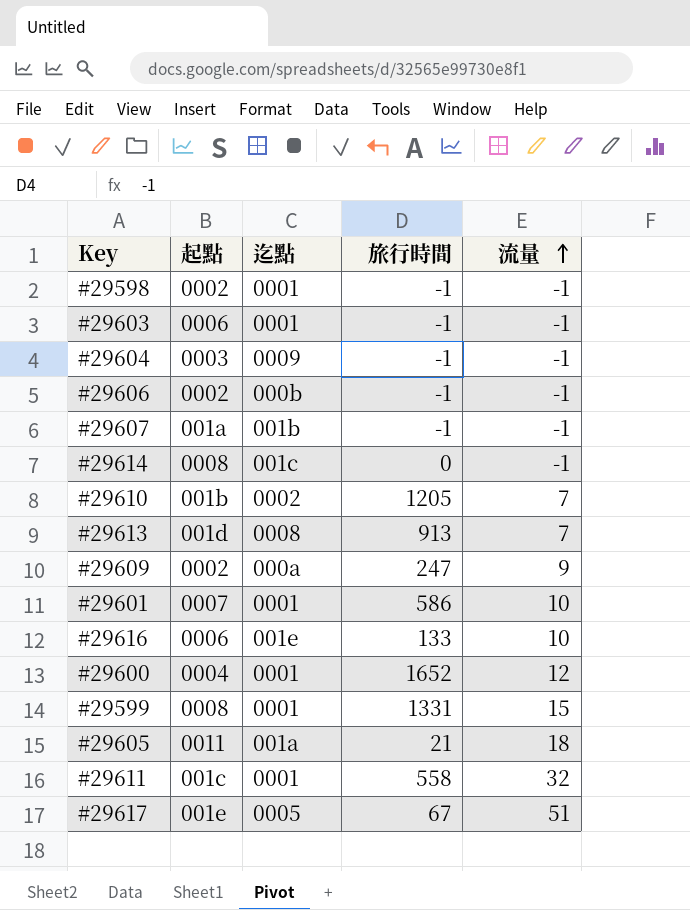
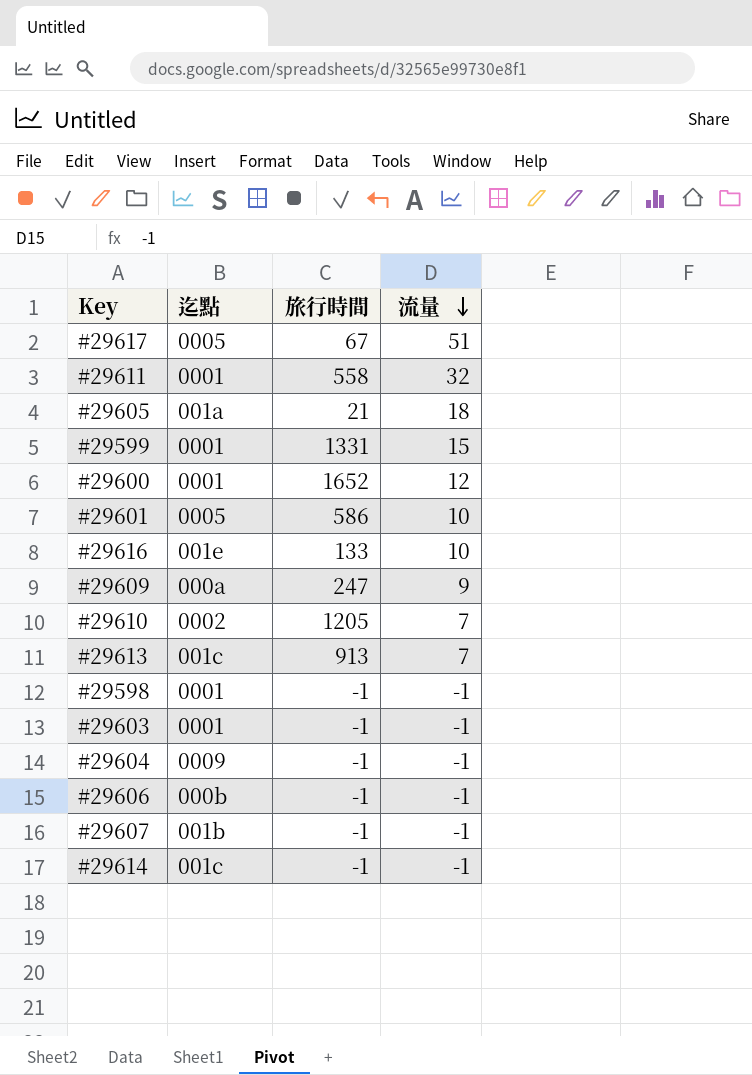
row order: 流量 ascending -> 流量 descending
column 起點 | position: 2 -> none
#29601 | 迄點: 0001 -> 0005
#29613 | 迄點: 0008 -> 001c
#29614 | 旅行時間: 0 -> -1

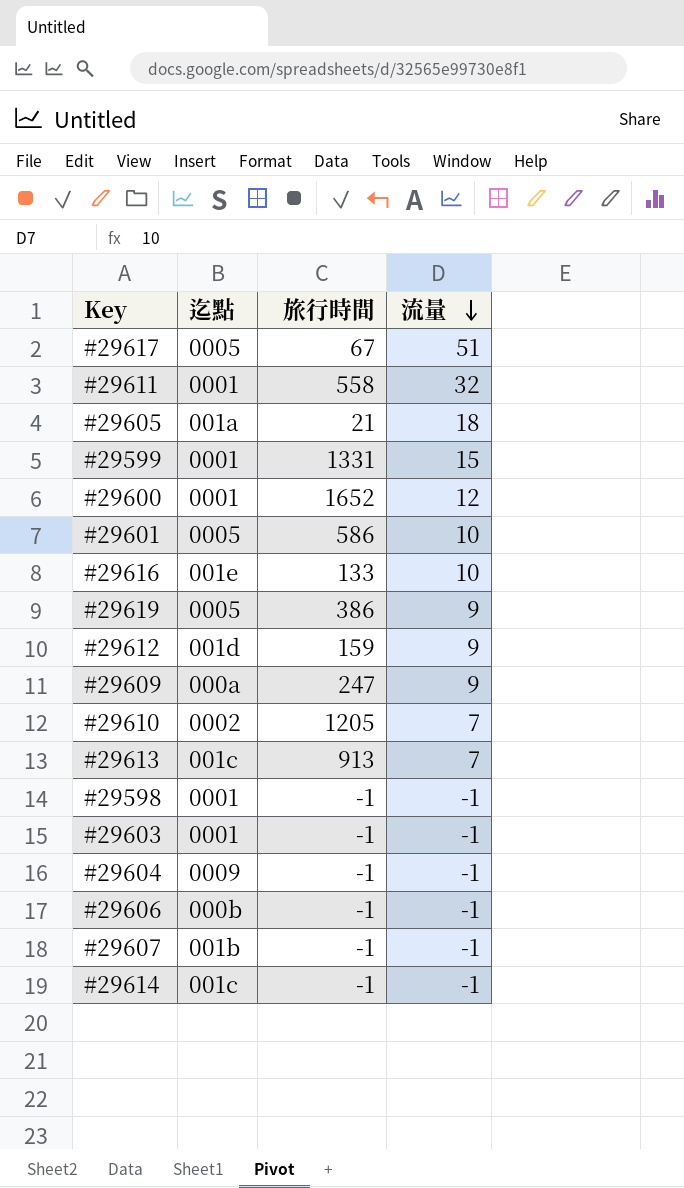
row #29619: none -> 0005 | 386 | 9
row #29612: none -> 001d | 159 | 9

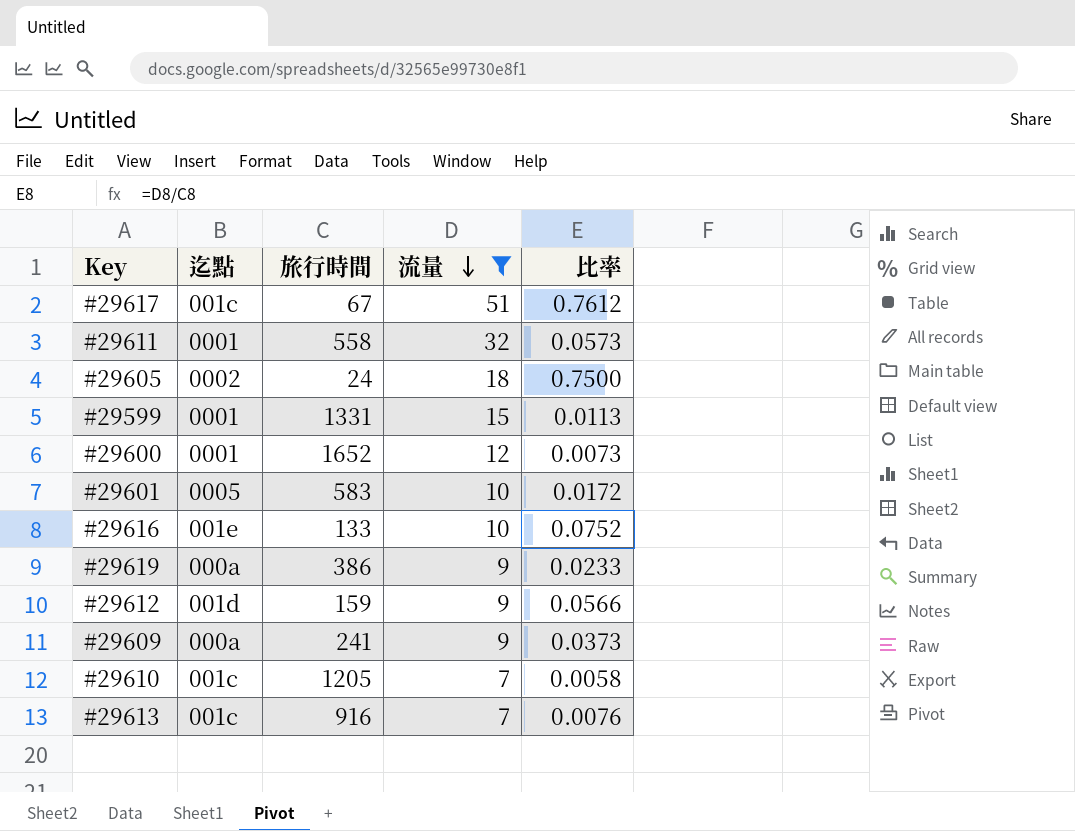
filter: none -> 流量 != -1
column 比率 | formula: none -> [流量] / [旅行時間]
#29617 | 迄點: 0005 -> 001c
#29605 | 迄點: 001a -> 0002
#29605 | 旅行時間: 21 -> 24
#29601 | 旅行時間: 586 -> 583
#29619 | 迄點: 0005 -> 000a
#29609 | 旅行時間: 247 -> 241
#29610 | 迄點: 0002 -> 001c
#29613 | 旅行時間: 913 -> 916

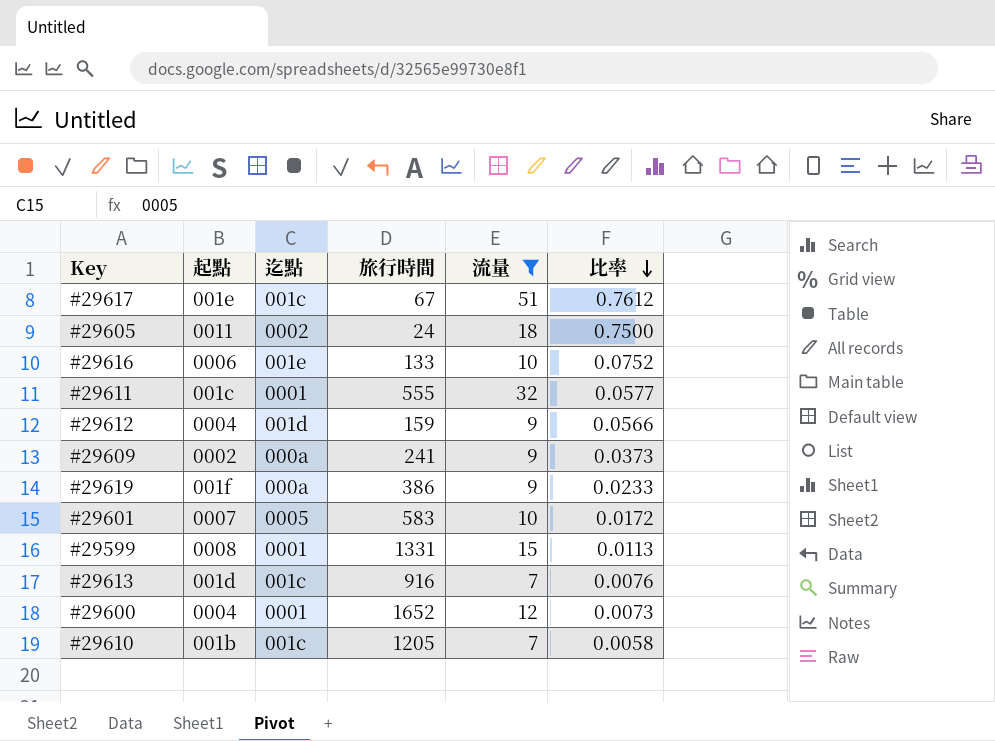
row order: 流量 descending -> 比率 descending
column 起點 | position: none -> 2
#29611 | 旅行時間: 558 -> 555
#29611 | 比率: 0.0573 -> 0.0577

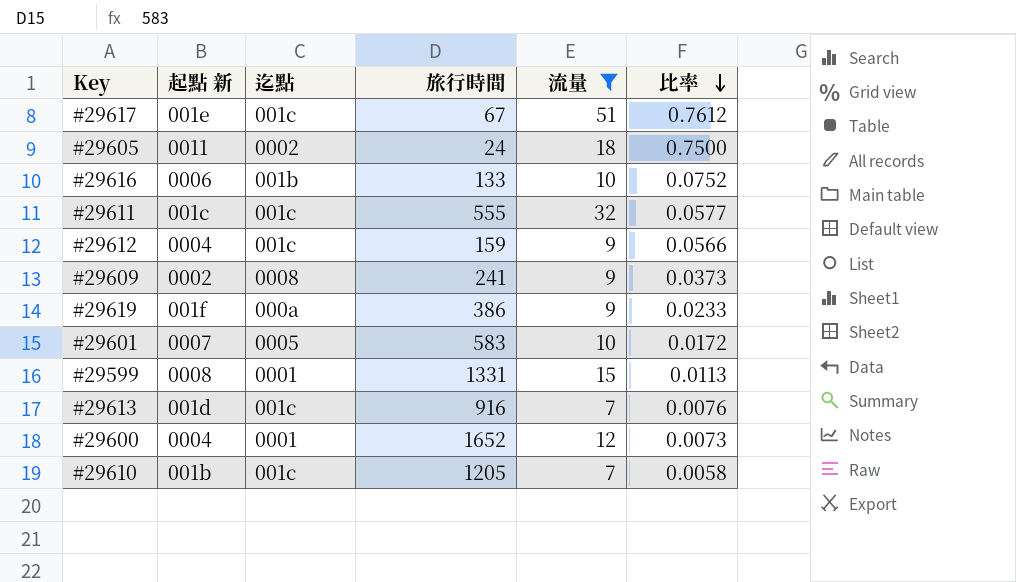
column name: 起點 -> 起點 新
#29616 | 迄點: 001e -> 001b
#29611 | 迄點: 0001 -> 001c
#29612 | 迄點: 001d -> 001c
#29609 | 迄點: 000a -> 0008

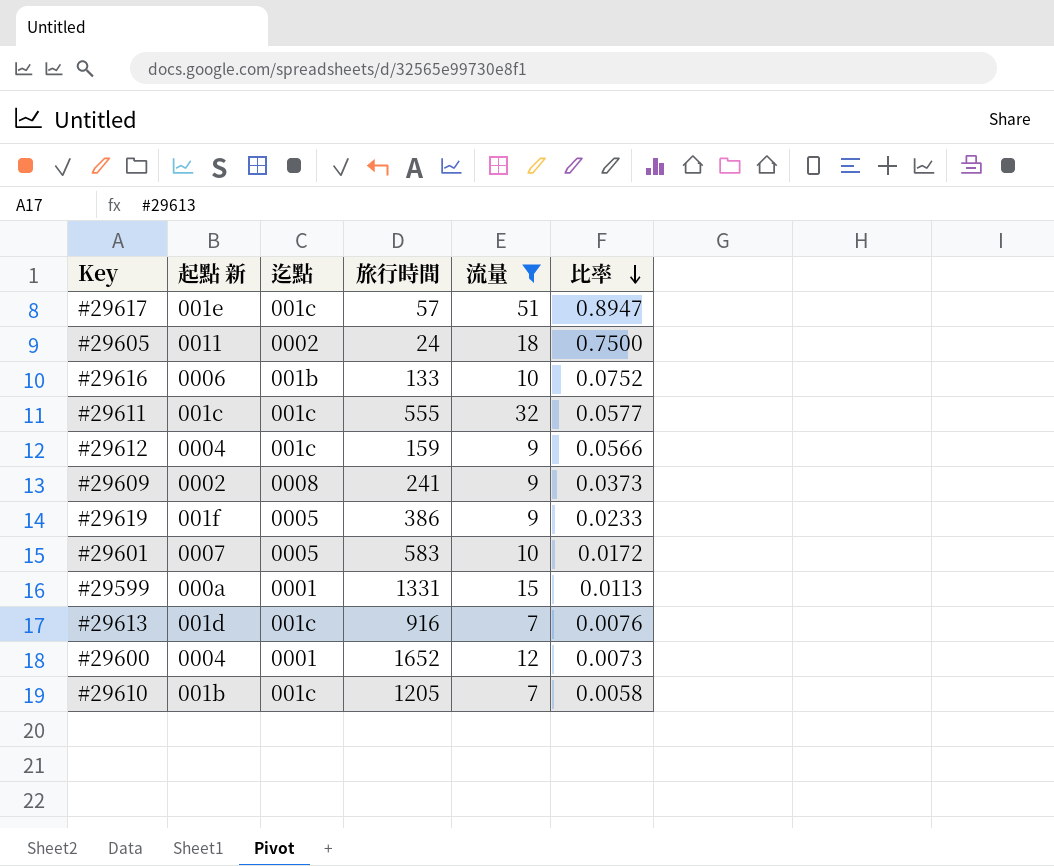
#29617 | 旅行時間: 67 -> 57
#29617 | 比率: 0.7612 -> 0.8947
#29619 | 迄點: 000a -> 0005
#29599 | 起點 新: 0008 -> 000a

